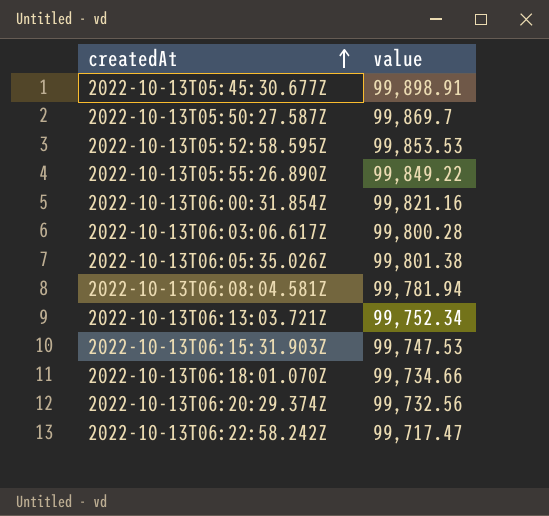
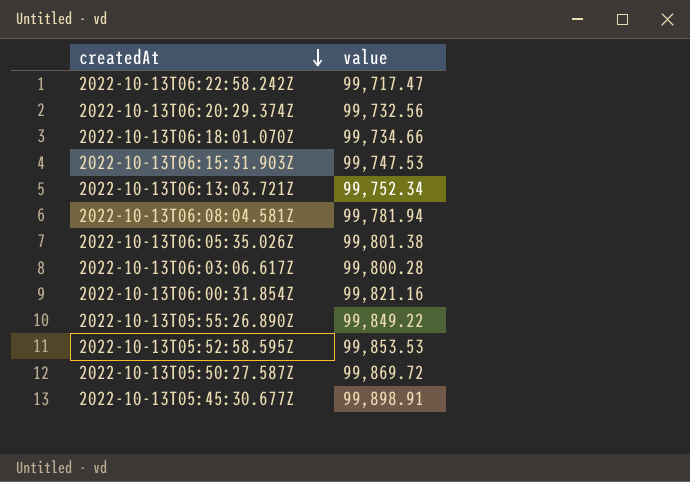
row order: createdAt ascending -> createdAt descending
2022-10-13T05:50:27.587Z | value: 99,869.7 -> 99,869.72

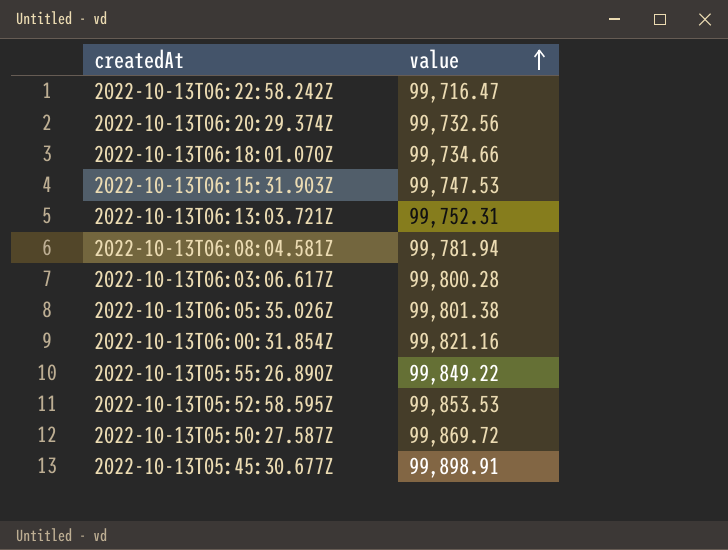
row order: createdAt descending -> value ascending
2022-10-13T06:22:58.242Z | value: 99,717.47 -> 99,716.47
2022-10-13T06:13:03.721Z | value: 99,752.34 -> 99,752.31

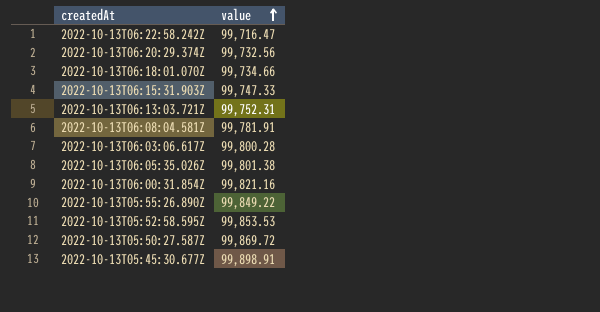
2022-10-13T06:15:31.903Z | value: 99,747.53 -> 99,747.33
2022-10-13T06:08:04.581Z | value: 99,781.94 -> 99,781.91

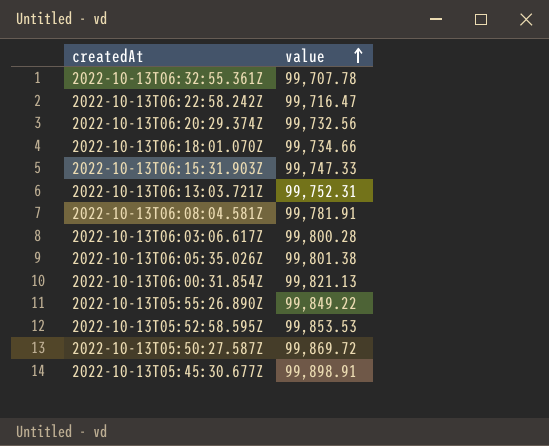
row 2022-10-13T06:32:55.361Z: none -> 99,707.78
2022-10-13T06:00:31.854Z | value: 99,821.16 -> 99,821.13

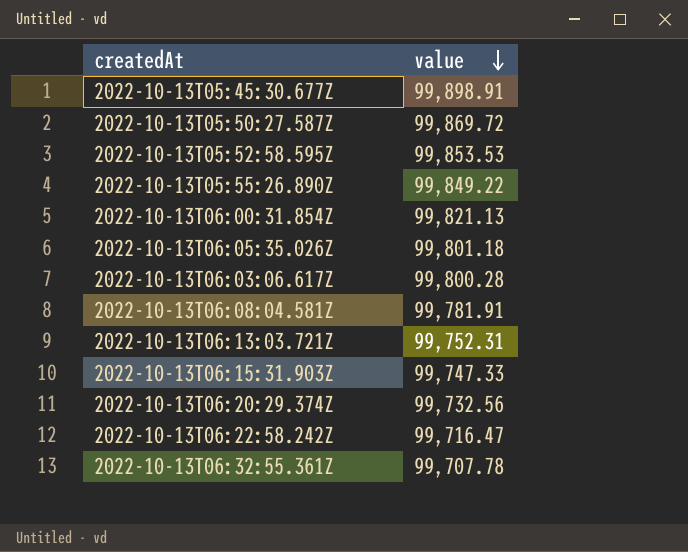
row order: value ascending -> value descending
row 2022-10-13T06:18:01.070Z: 99,734.66 -> none
2022-10-13T06:05:35.026Z | value: 99,801.38 -> 99,801.18

